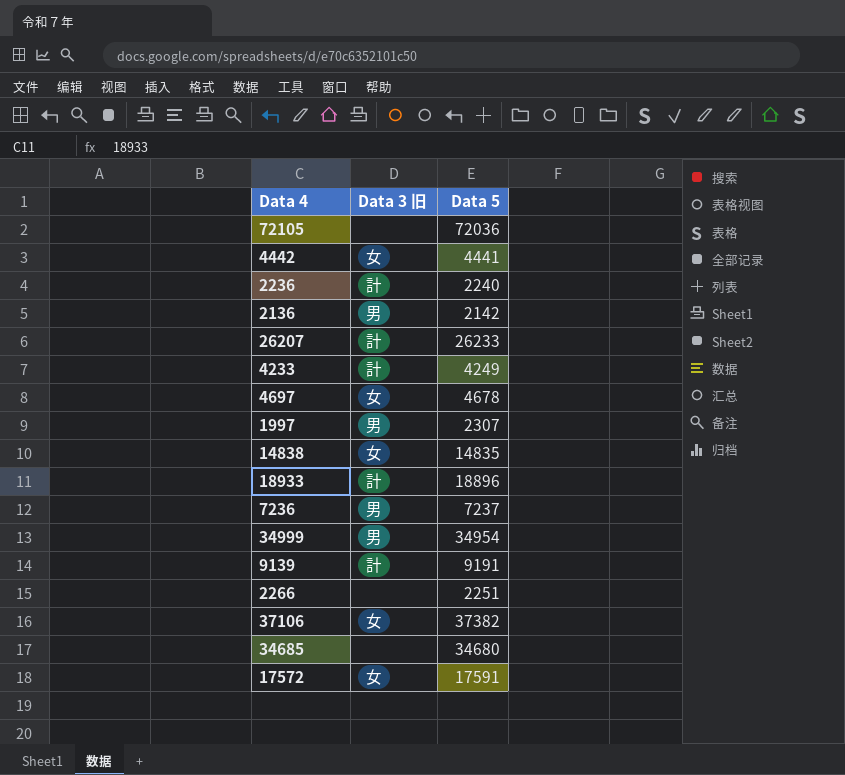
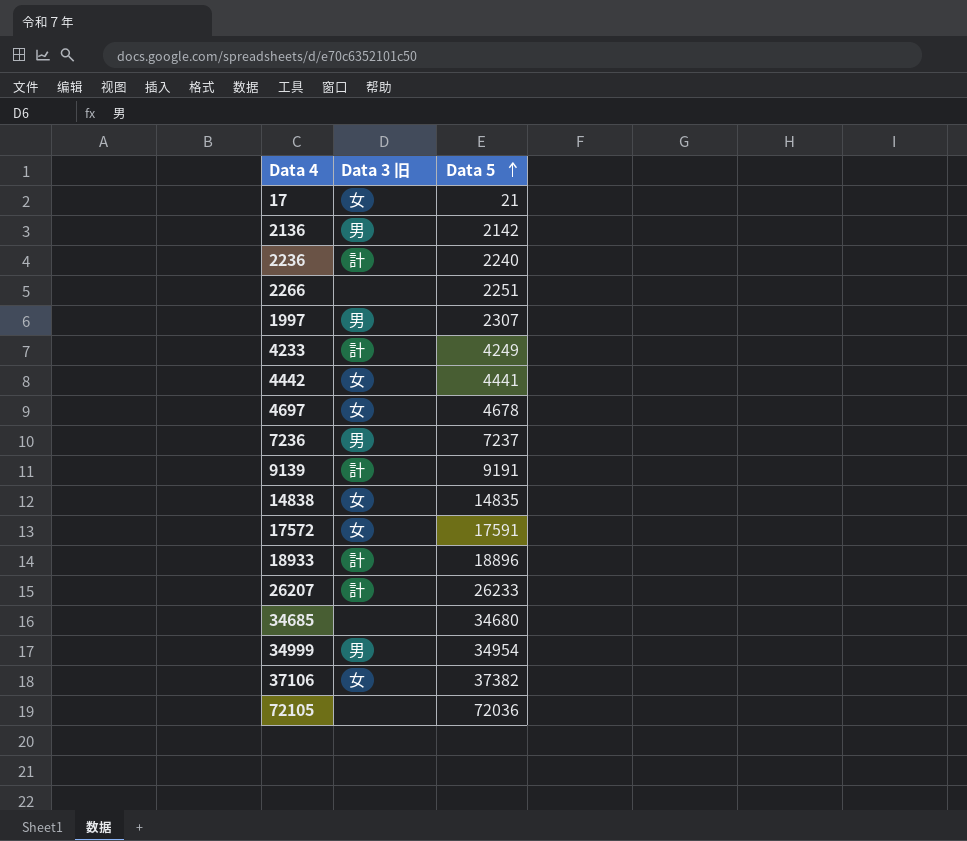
row order: none -> Data 5 ascending
row 17: none -> 女 | 21

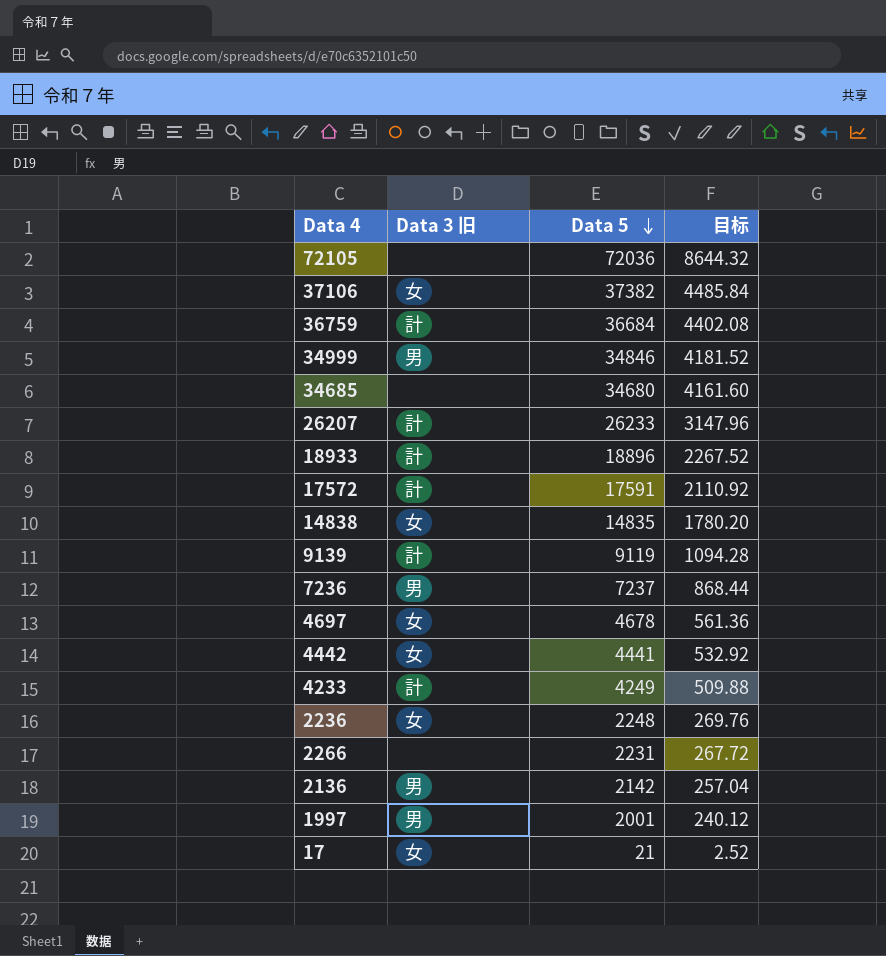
row order: Data 5 ascending -> Data 5 descending
column 目标 | formula: none -> [Data 5] * 0.12
row 36759: none -> 計 | 36684 | 4402.08
34999 | Data 5: 34954 -> 34846
17572 | Data 3 旧: 女 -> 計
9139 | Data 5: 9191 -> 9119
2236 | Data 3 旧: 計 -> 女
2236 | Data 5: 2240 -> 2248
2266 | Data 5: 2251 -> 2231
1997 | Data 5: 2307 -> 2001

